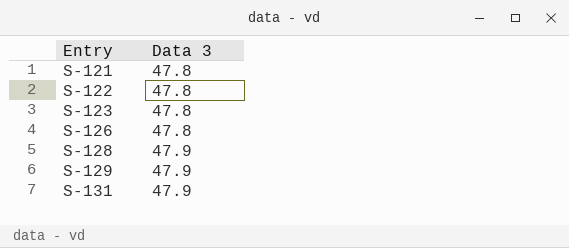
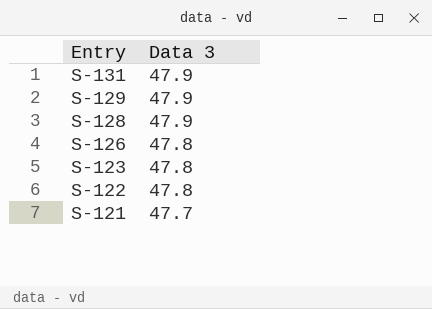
row order: Entry ascending -> Entry descending
S-121 | Data 3: 47.8 -> 47.7

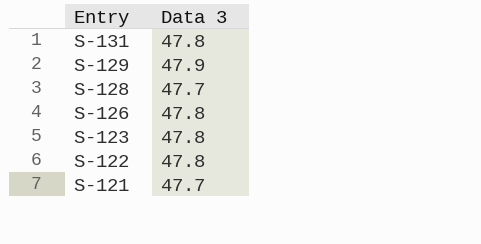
S-131 | Data 3: 47.9 -> 47.8
S-128 | Data 3: 47.9 -> 47.7

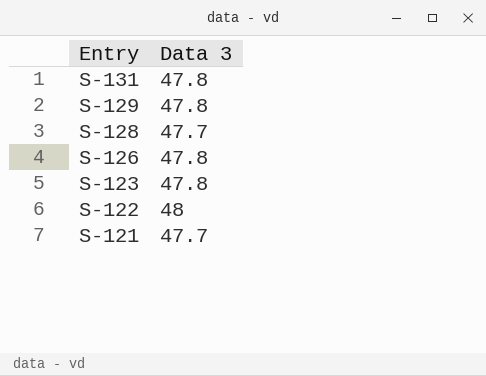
S-129 | Data 3: 47.9 -> 47.8
S-122 | Data 3: 47.8 -> 48

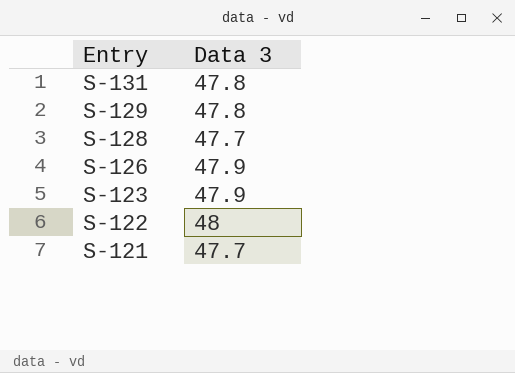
S-126 | Data 3: 47.8 -> 47.9
S-123 | Data 3: 47.8 -> 47.9

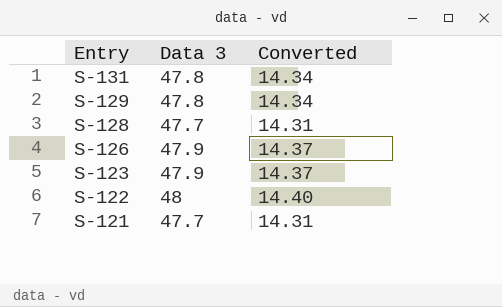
column Converted | formula: none -> [Data 3] * 0.3

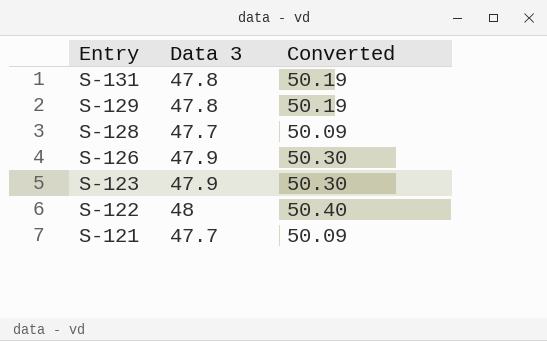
column Converted | formula: [Data 3] * 0.3 -> [Data 3] * 1.05

